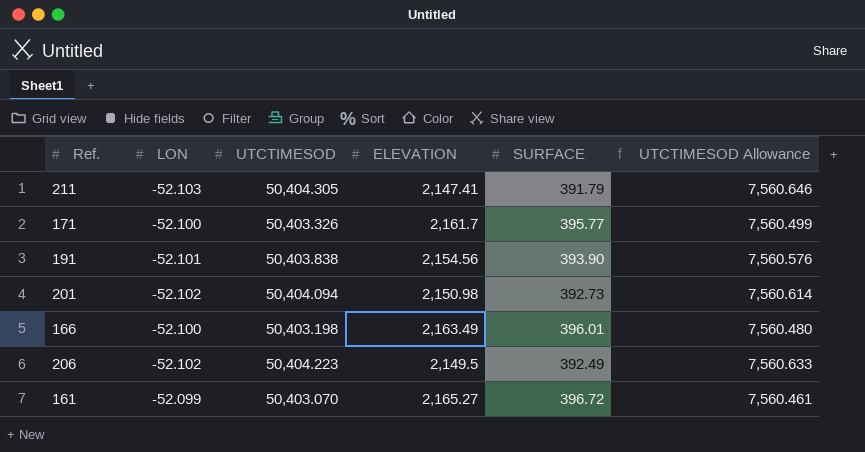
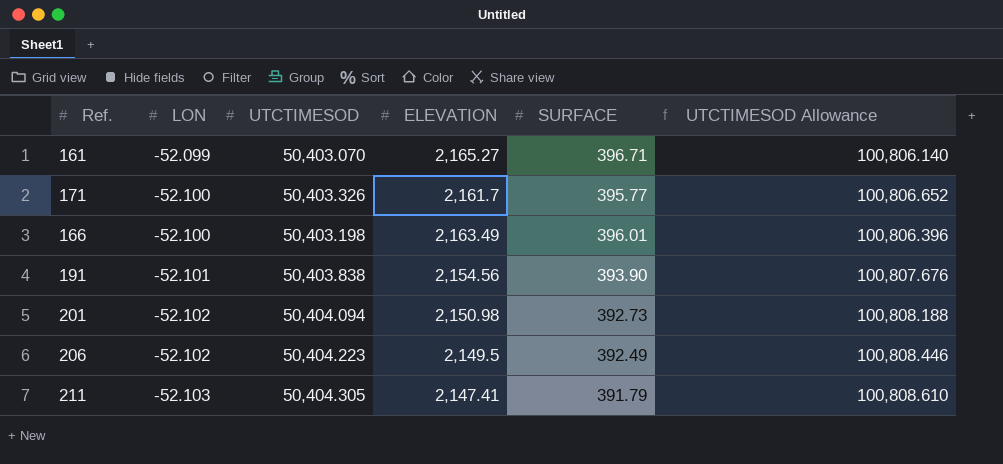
row order: none -> LON descending
column UTCTIMESOD Allowance | formula: [UTCTIMESOD] * 0.15 -> [UTCTIMESOD] * 2
161 | SURFACE: 396.72 -> 396.71

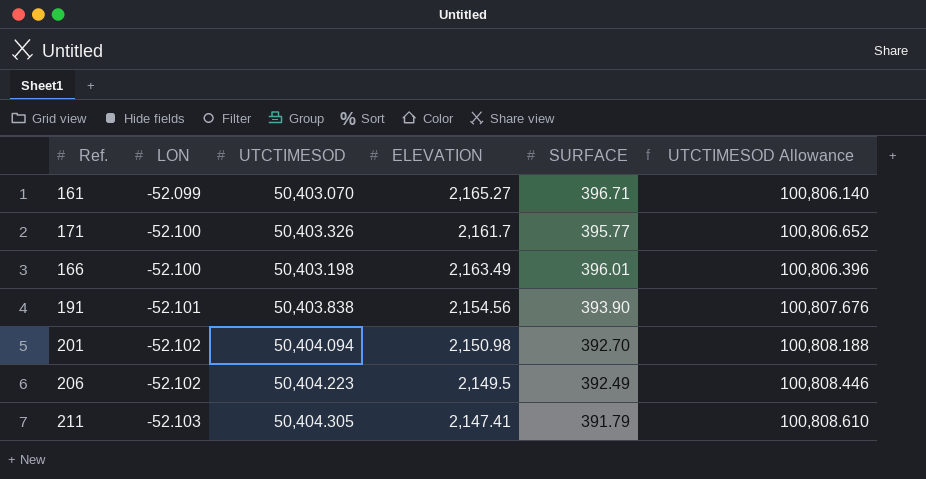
201 | SURFACE: 392.73 -> 392.70

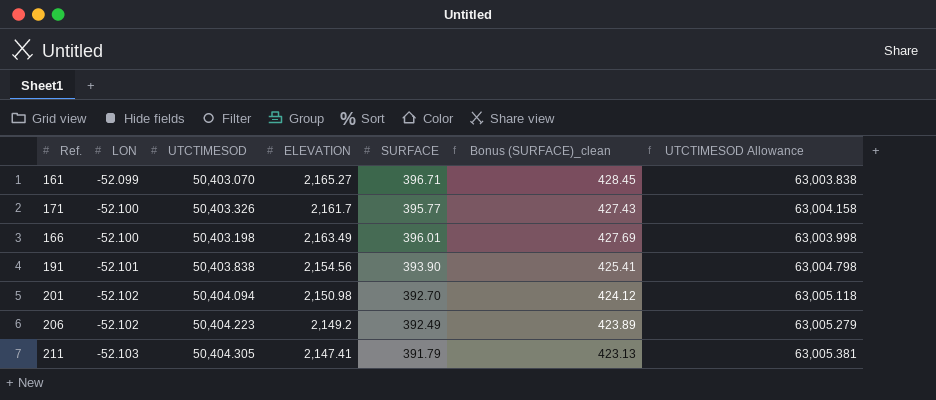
column Bonus (SURFACE)_clean | formula: none -> [SURFACE] * 1.08
column UTCTIMESOD Allowance | formula: [UTCTIMESOD] * 2 -> [UTCTIMESOD] * 1.25
206 | ELEVATION: 2,149.5 -> 2,149.2

